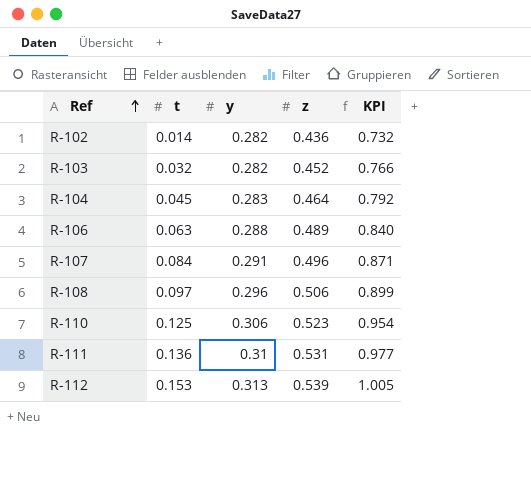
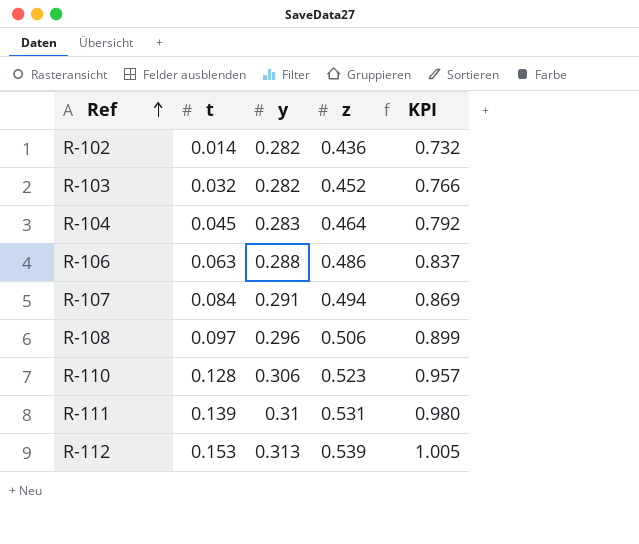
R-106 | z: 0.489 -> 0.486
R-106 | KPI: 0.840 -> 0.837
R-107 | z: 0.496 -> 0.494
R-107 | KPI: 0.871 -> 0.869
R-110 | t: 0.125 -> 0.128
R-110 | KPI: 0.954 -> 0.957
R-111 | t: 0.136 -> 0.139
R-111 | KPI: 0.977 -> 0.980

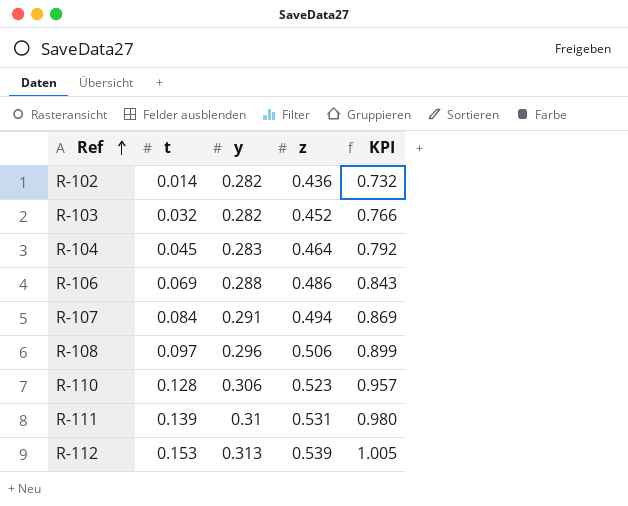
R-106 | t: 0.063 -> 0.069
R-106 | KPI: 0.837 -> 0.843

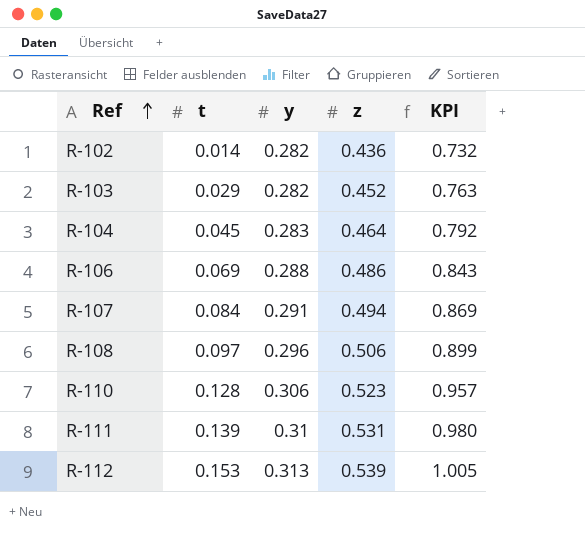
R-103 | t: 0.032 -> 0.029
R-103 | KPI: 0.766 -> 0.763

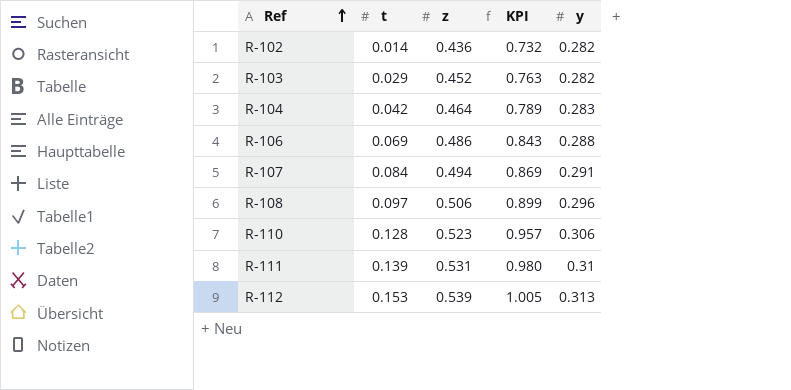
column y | position: 3 -> 5
R-104 | t: 0.045 -> 0.042
R-104 | KPI: 0.792 -> 0.789

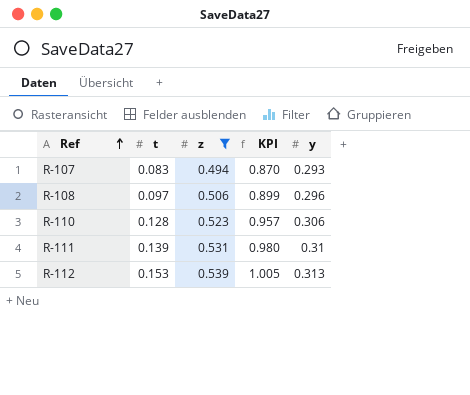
filter: none -> z >= 0.494
R-107 | t: 0.084 -> 0.083
R-107 | KPI: 0.869 -> 0.870
R-107 | y: 0.291 -> 0.293

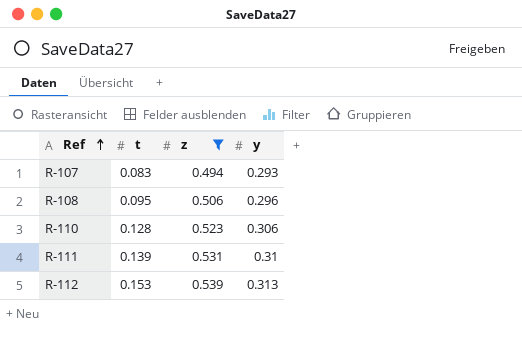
column KPI | formula: [t] + [z] + [y] -> none
R-108 | t: 0.097 -> 0.095

